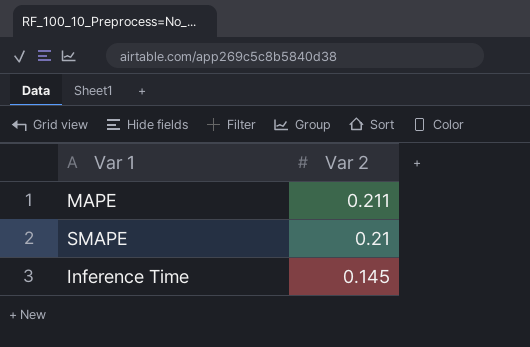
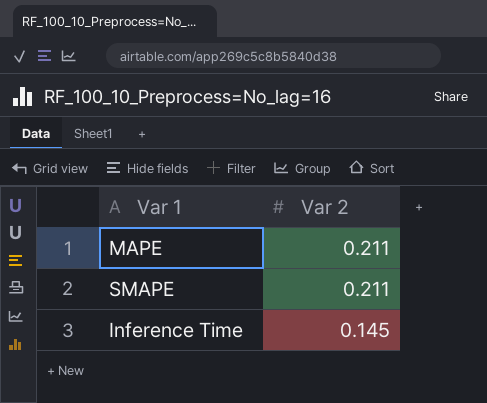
SMAPE | Var 2: 0.21 -> 0.211

